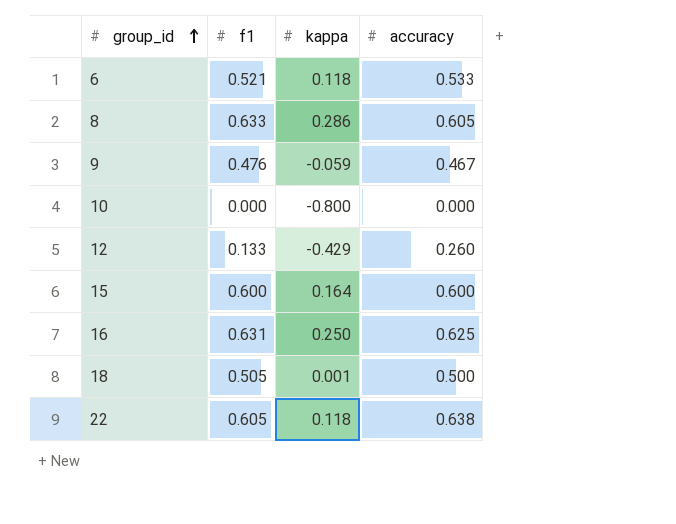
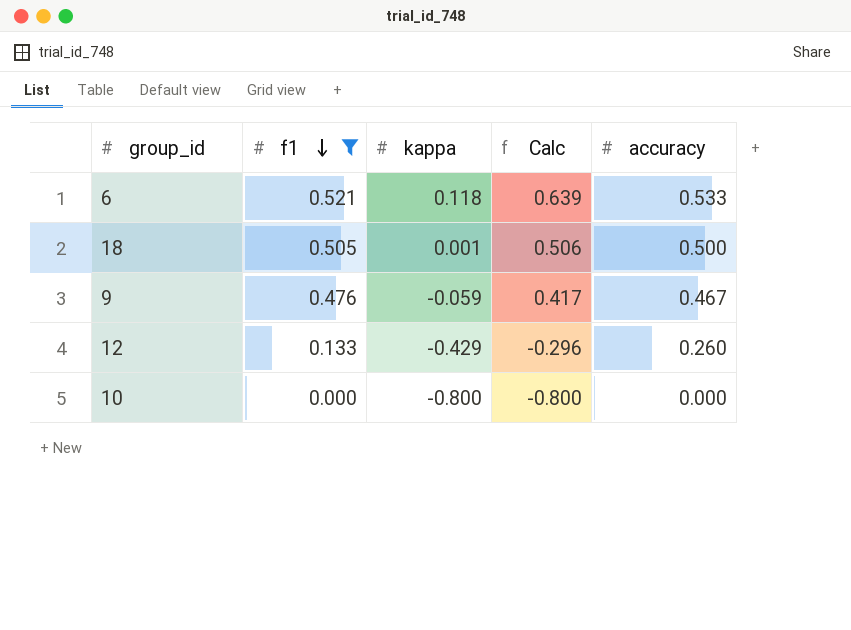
filter: none -> f1 <= 0.521
row order: group_id ascending -> f1 descending
column Calc | formula: none -> [f1] + [kappa]

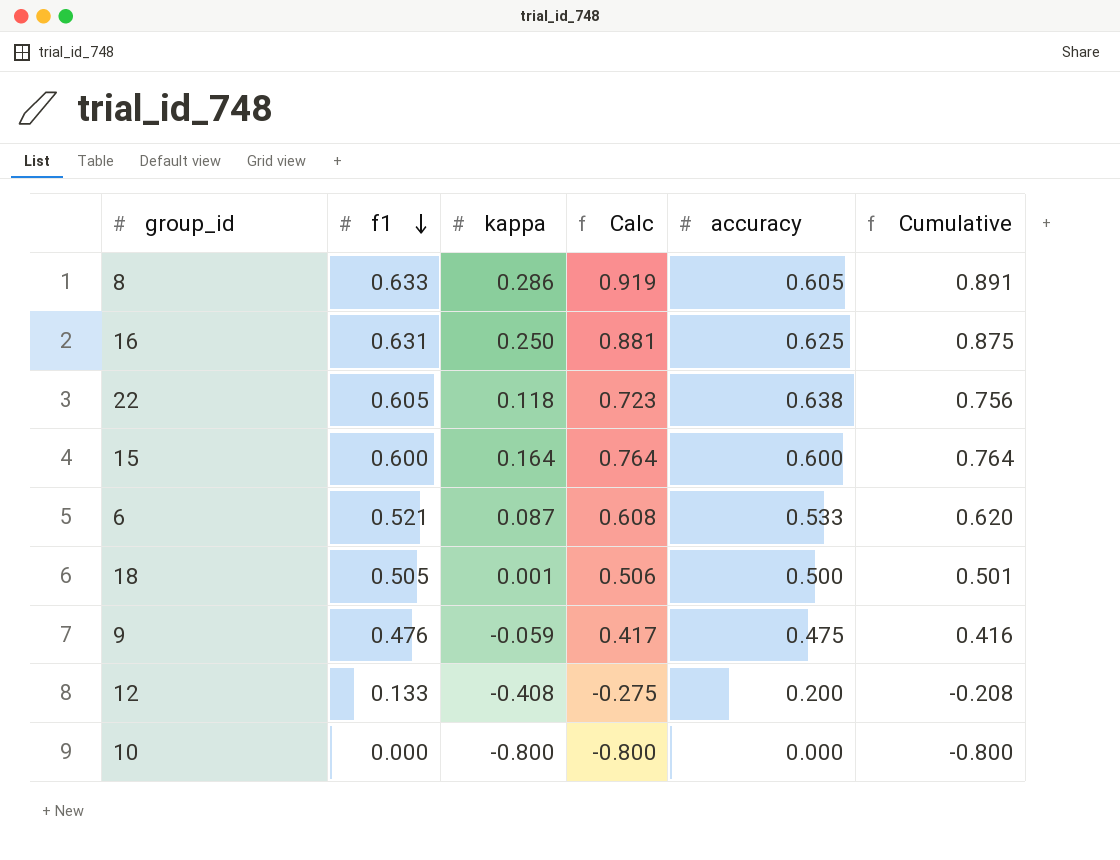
filter: f1 <= 0.521 -> none
column Cumulative | formula: none -> [kappa] + [accuracy]
6 | kappa: 0.118 -> 0.087
6 | Calc: 0.639 -> 0.608
9 | accuracy: 0.467 -> 0.475
12 | kappa: -0.429 -> -0.408
12 | Calc: -0.296 -> -0.275
12 | accuracy: 0.260 -> 0.200

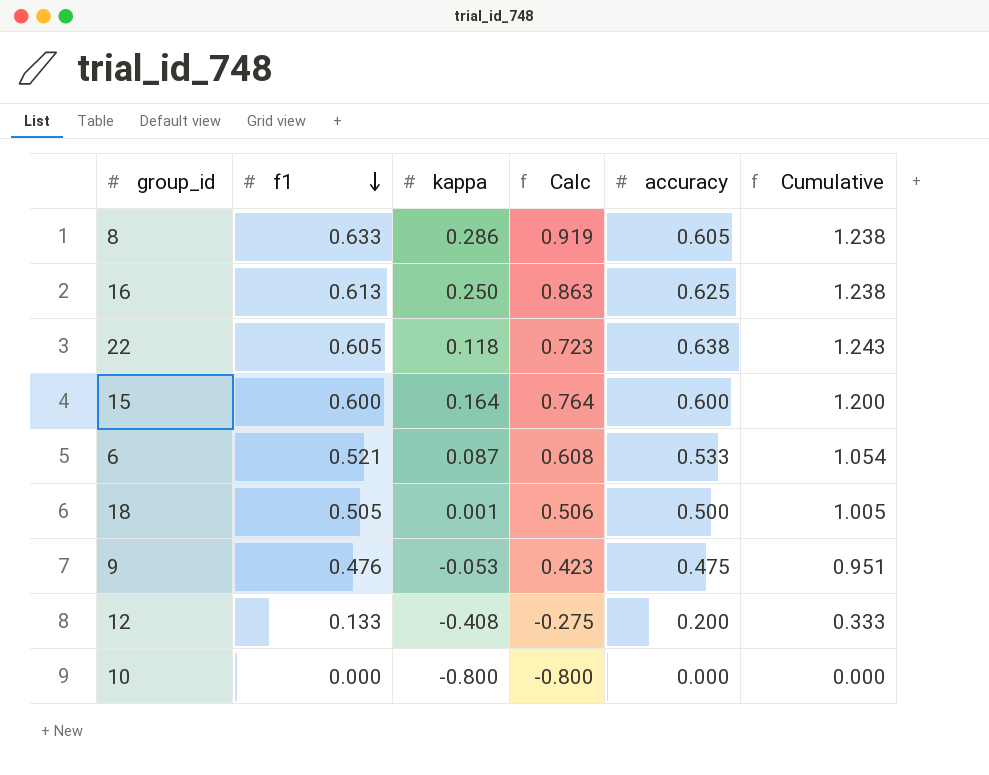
column Cumulative | formula: [kappa] + [accuracy] -> [f1] + [accuracy]
16 | f1: 0.631 -> 0.613
16 | Calc: 0.881 -> 0.863
9 | kappa: -0.059 -> -0.053
9 | Calc: 0.417 -> 0.423

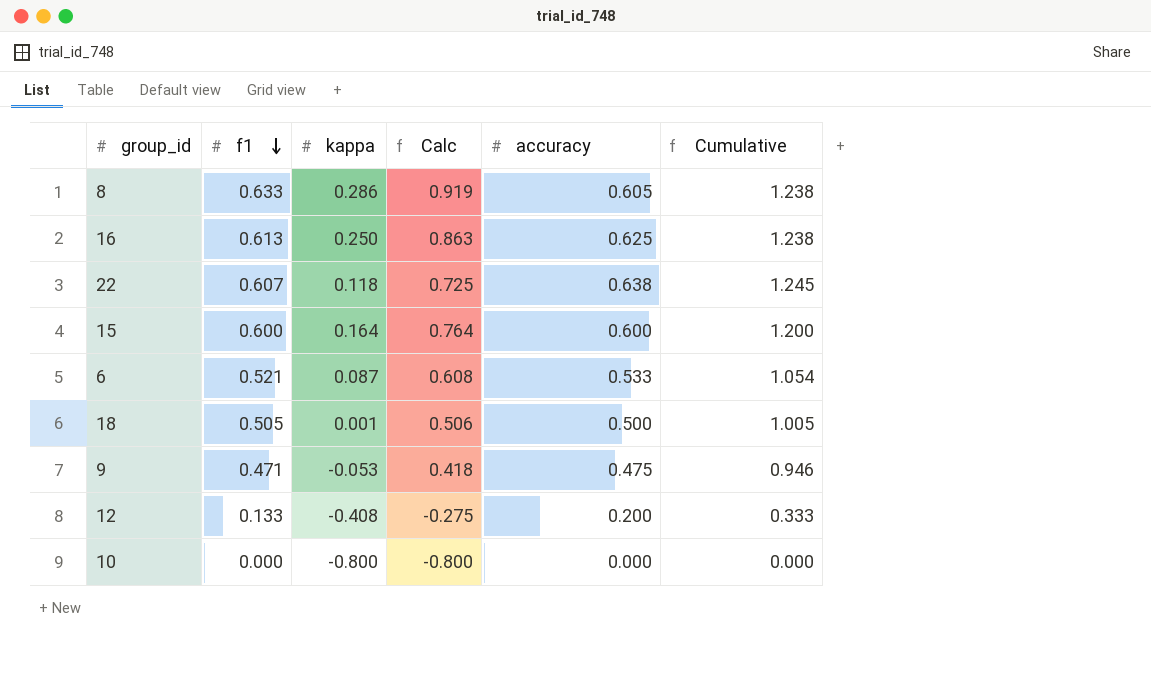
22 | f1: 0.605 -> 0.607
22 | Calc: 0.723 -> 0.725
22 | Cumulative: 1.243 -> 1.245
9 | f1: 0.476 -> 0.471
9 | Calc: 0.423 -> 0.418
9 | Cumulative: 0.951 -> 0.946

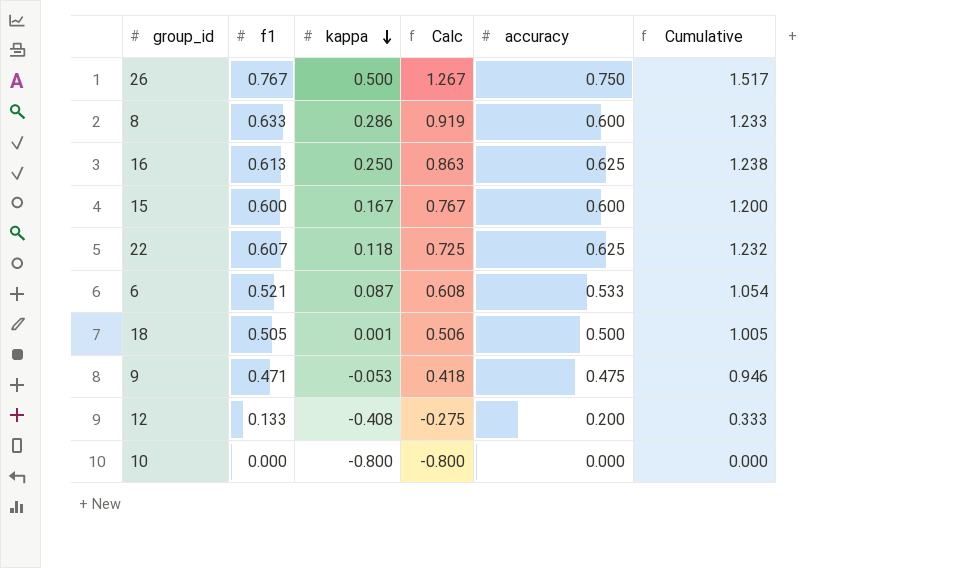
row order: f1 descending -> kappa descending
row 26: none -> 0.767 | 0.500 | 1.267 | 0.750 | 1.517
8 | accuracy: 0.605 -> 0.600
8 | Cumulative: 1.238 -> 1.233
15 | kappa: 0.164 -> 0.167
15 | Calc: 0.764 -> 0.767
22 | accuracy: 0.638 -> 0.625
22 | Cumulative: 1.245 -> 1.232

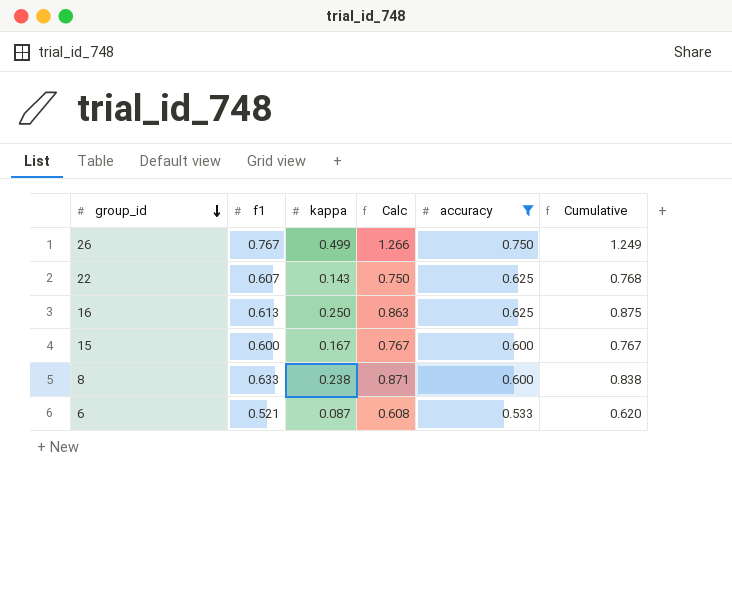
filter: none -> accuracy >= 0.533
row order: kappa descending -> group_id descending
column Cumulative | formula: [f1] + [accuracy] -> [kappa] + [accuracy]
26 | kappa: 0.500 -> 0.499
26 | Calc: 1.267 -> 1.266
22 | kappa: 0.118 -> 0.143
22 | Calc: 0.725 -> 0.750
8 | kappa: 0.286 -> 0.238
8 | Calc: 0.919 -> 0.871

